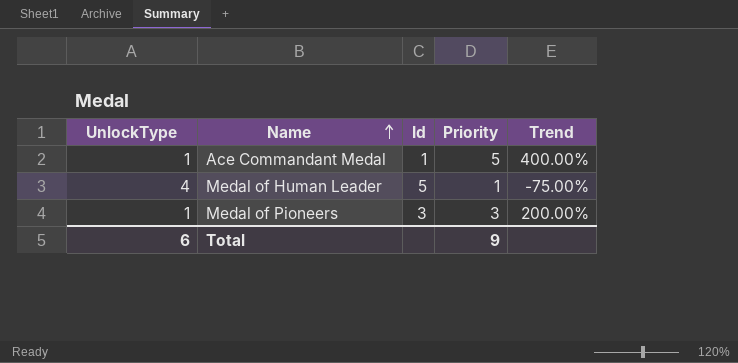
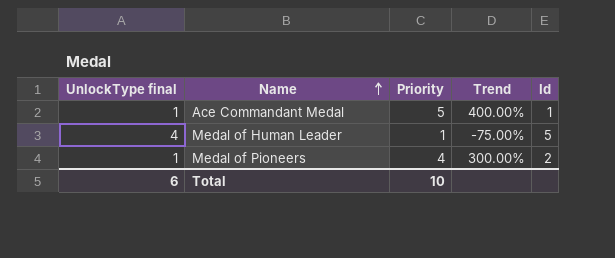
column name: UnlockType -> UnlockType final
column Id | position: 3 -> 5
Medal of Pioneers | Priority: 3 -> 4
Medal of Pioneers | Trend: 200.00% -> 300.00%
Medal of Pioneers | Id: 3 -> 2
Total | Priority: 9 -> 10

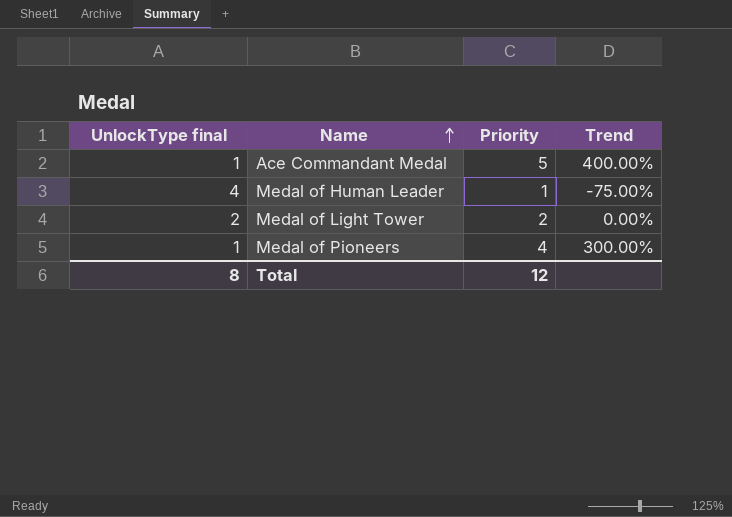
column Id | position: 5 -> none
row Medal of Light Tower: none -> 2 | 2 | 0.00%
Total | UnlockType final: 6 -> 8
Total | Priority: 10 -> 12

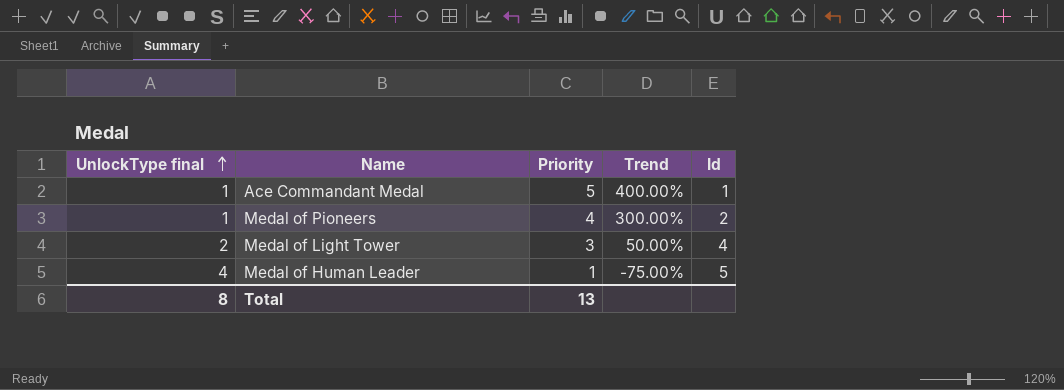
row order: Name ascending -> UnlockType final ascending
column Id | position: none -> 5
Medal of Light Tower | Priority: 2 -> 3
Medal of Light Tower | Trend: 0.00% -> 50.00%
Total | Priority: 12 -> 13

